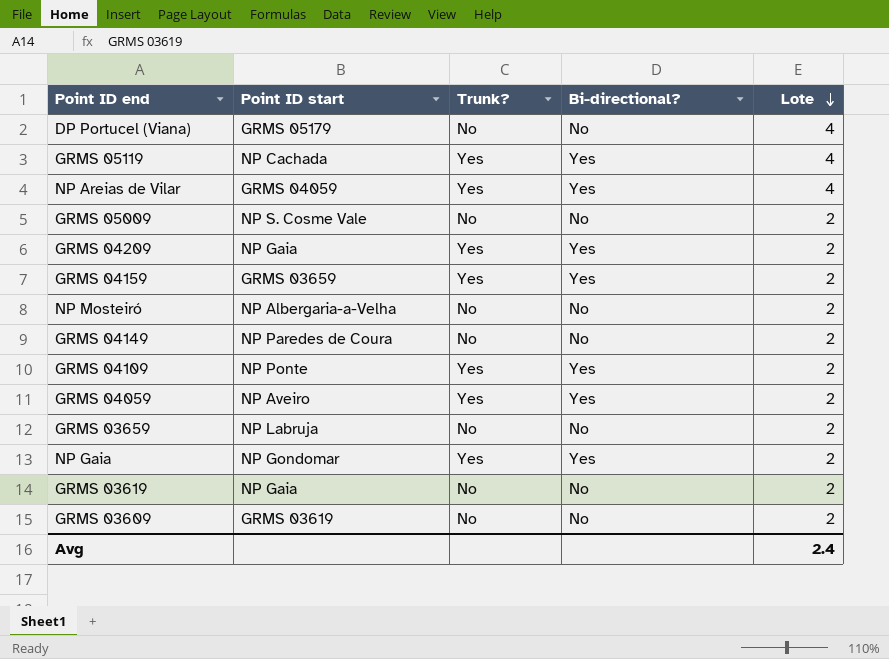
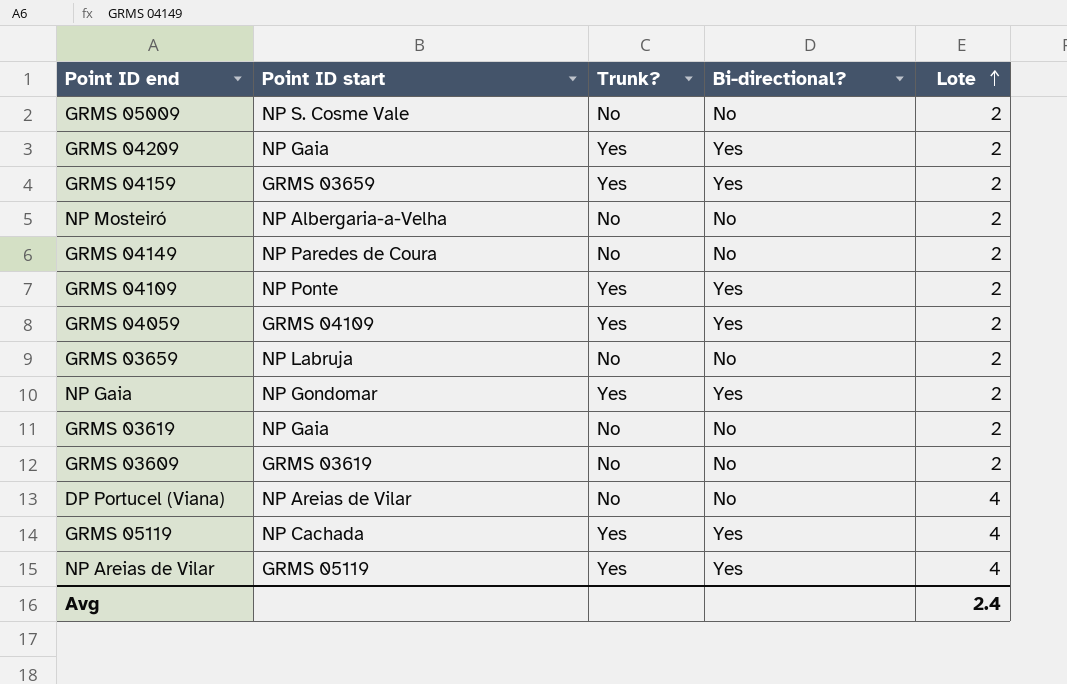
row order: Lote descending -> Lote ascending
GRMS 04059 | Point ID start: NP Aveiro -> GRMS 04109
DP Portucel (Viana) | Point ID start: GRMS 05179 -> NP Areias de Vilar
NP Areias de Vilar | Point ID start: GRMS 04059 -> GRMS 05119

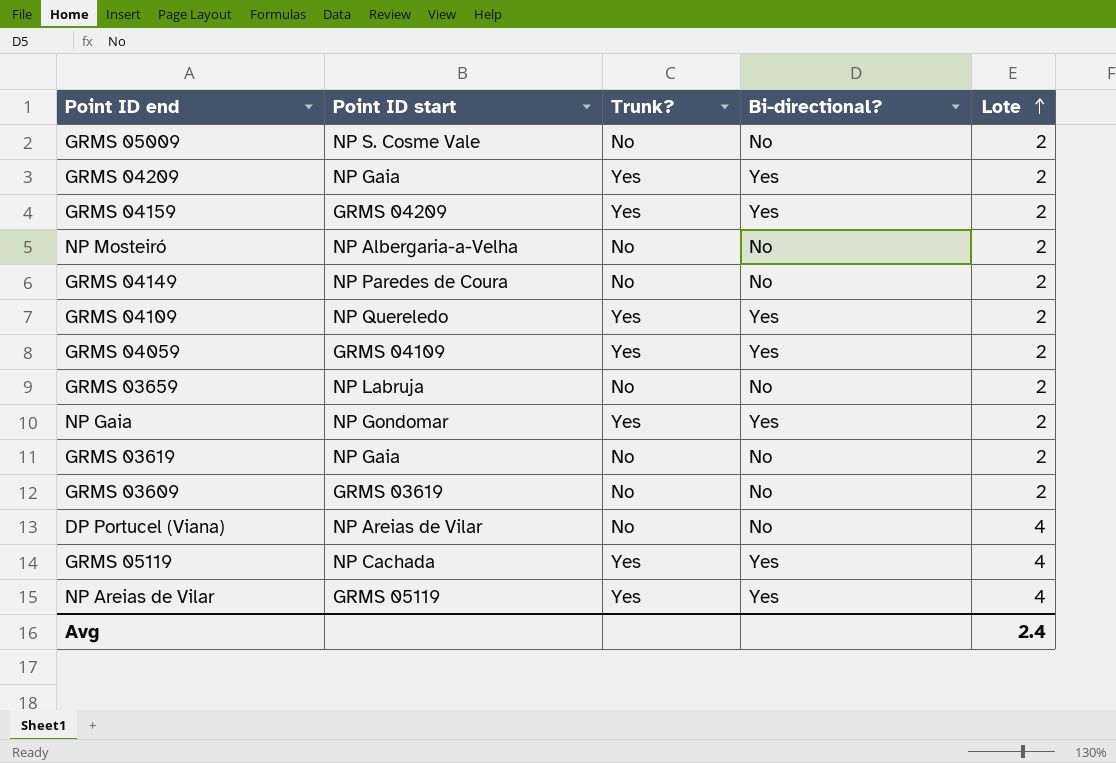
GRMS 04159 | Point ID start: GRMS 03659 -> GRMS 04209
GRMS 04109 | Point ID start: NP Ponte -> NP Quereledo

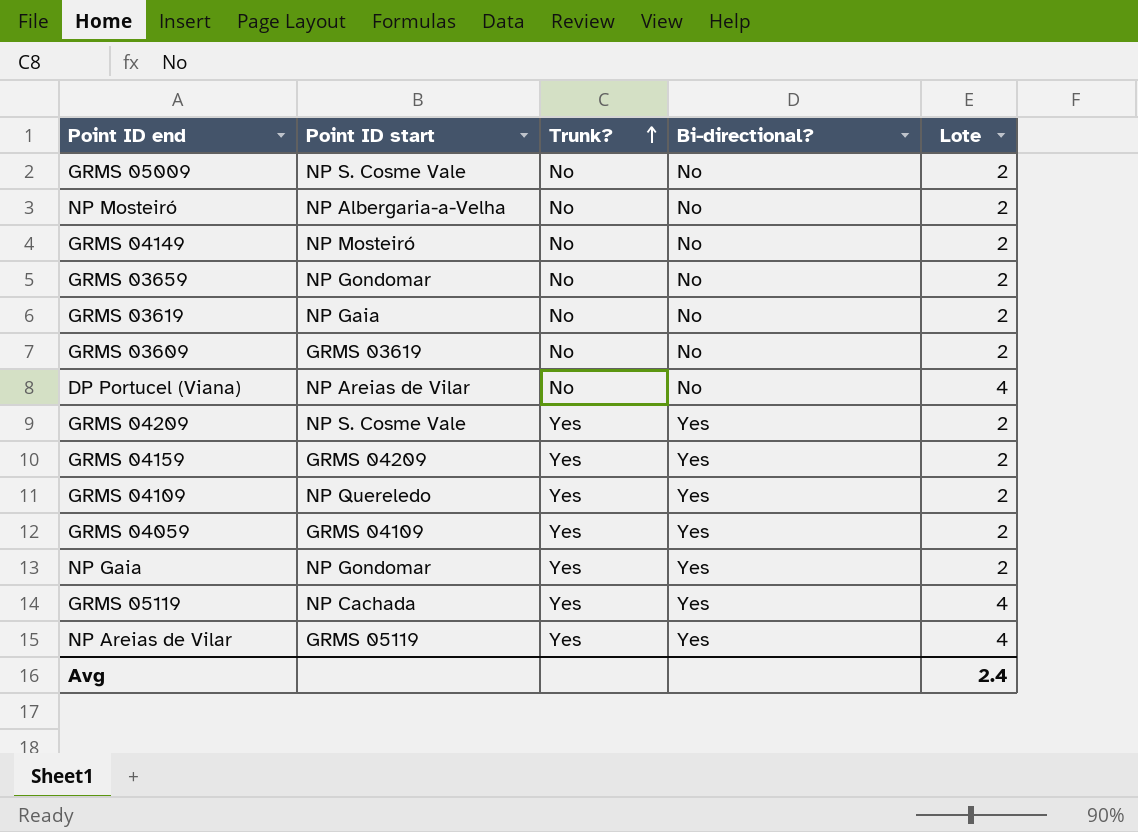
row order: Lote ascending -> Trunk? ascending
GRMS 04149 | Point ID start: NP Paredes de Coura -> NP Mosteiró
GRMS 03659 | Point ID start: NP Labruja -> NP Gondomar
GRMS 04209 | Point ID start: NP Gaia -> NP S. Cosme Vale

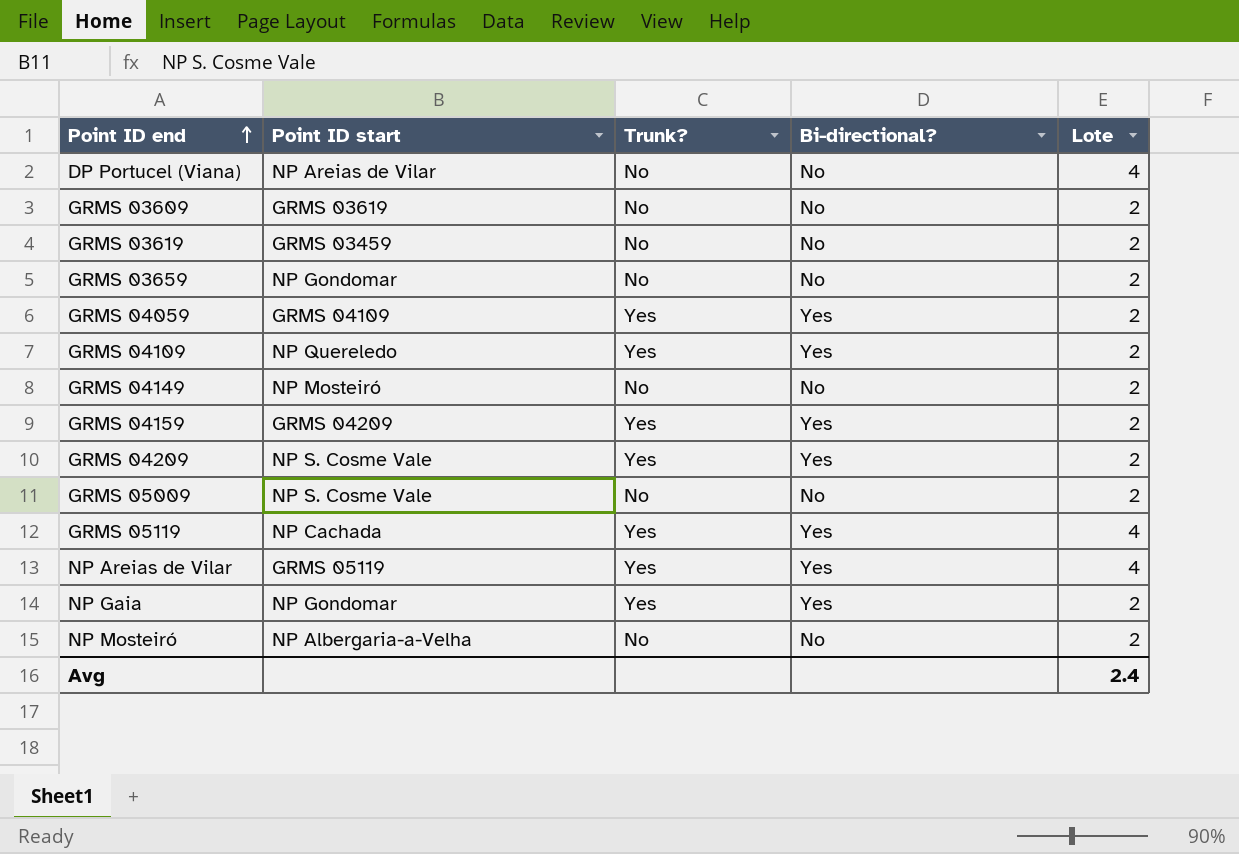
row order: Trunk? ascending -> Point ID end ascending
GRMS 03619 | Point ID start: NP Gaia -> GRMS 03459

